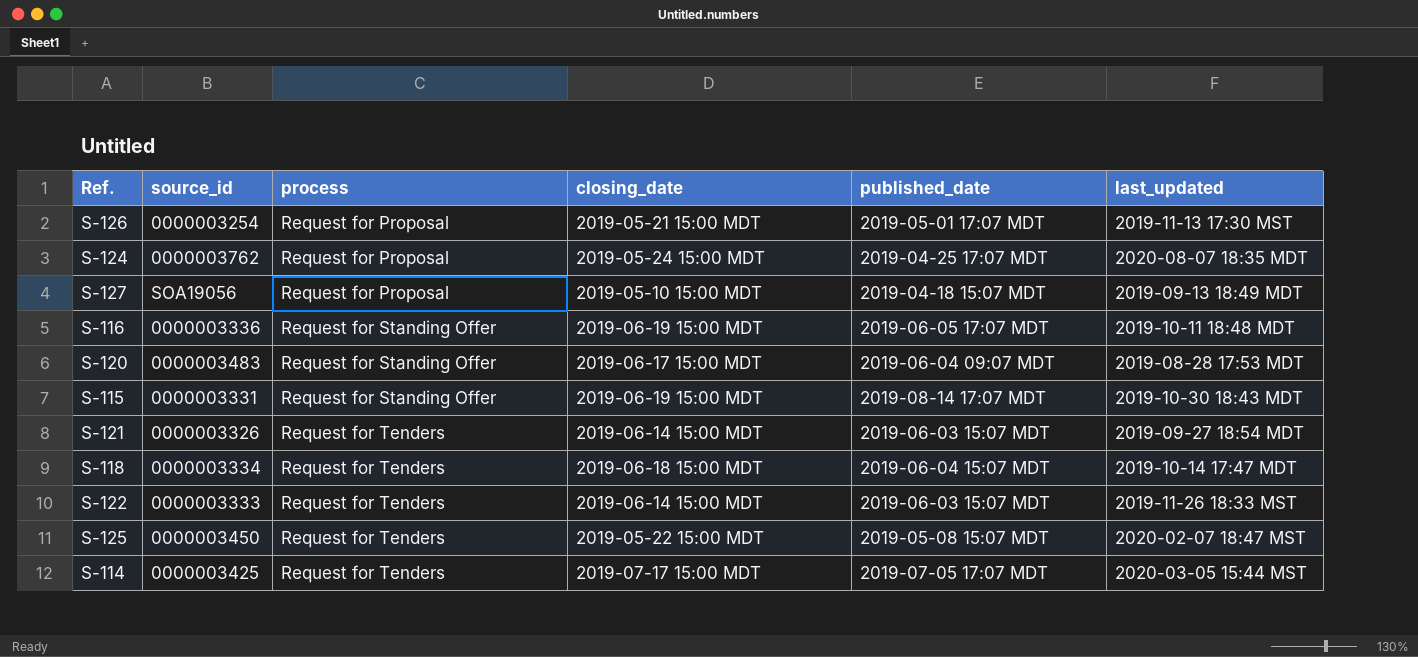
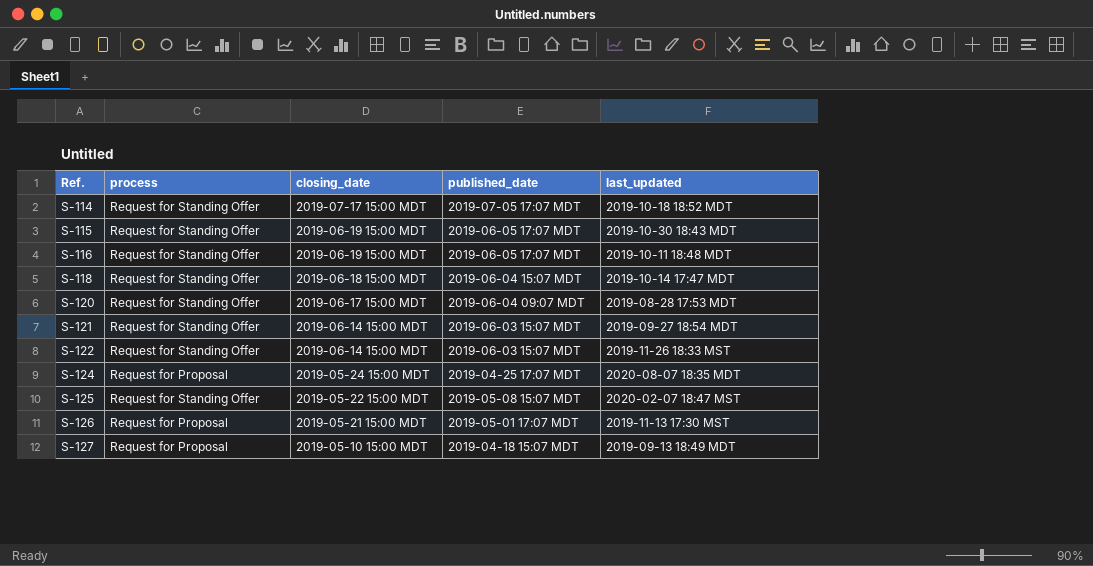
row order: process ascending -> Ref. ascending
column source_id | position: 2 -> none
S-114 | process: Request for Tenders -> Request for Standing Offer
S-114 | last_updated: 2020-03-05 15:44 MST -> 2019-10-18 18:52 MDT
S-115 | published_date: 2019-08-14 17:07 MDT -> 2019-06-05 17:07 MDT
S-118 | process: Request for Tenders -> Request for Standing Offer
S-121 | process: Request for Tenders -> Request for Standing Offer
S-122 | process: Request for Tenders -> Request for Standing Offer
S-125 | process: Request for Tenders -> Request for Standing Offer

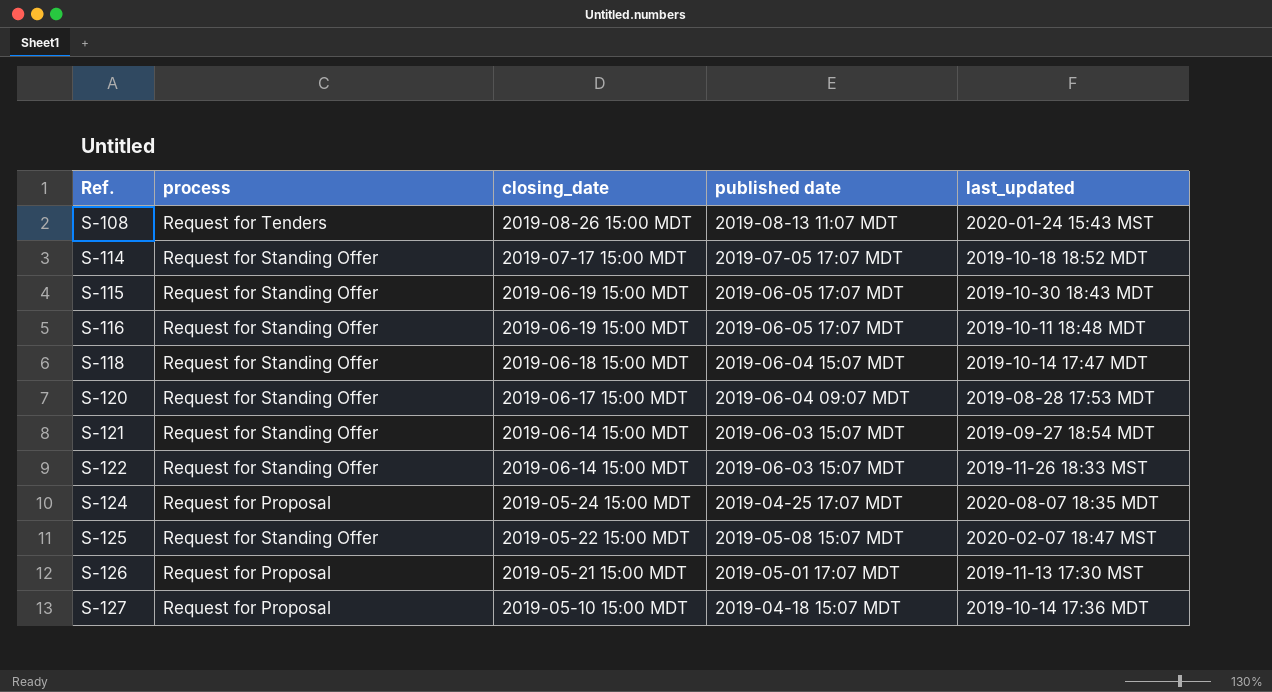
column name: published_date -> published date
row S-108: none -> Request for Tenders | 2019-08-26 15:00 MDT | 2019-08-13 11:07 MDT | 2020-01-24 15:43 MST
S-127 | last_updated: 2019-09-13 18:49 MDT -> 2019-10-14 17:36 MDT

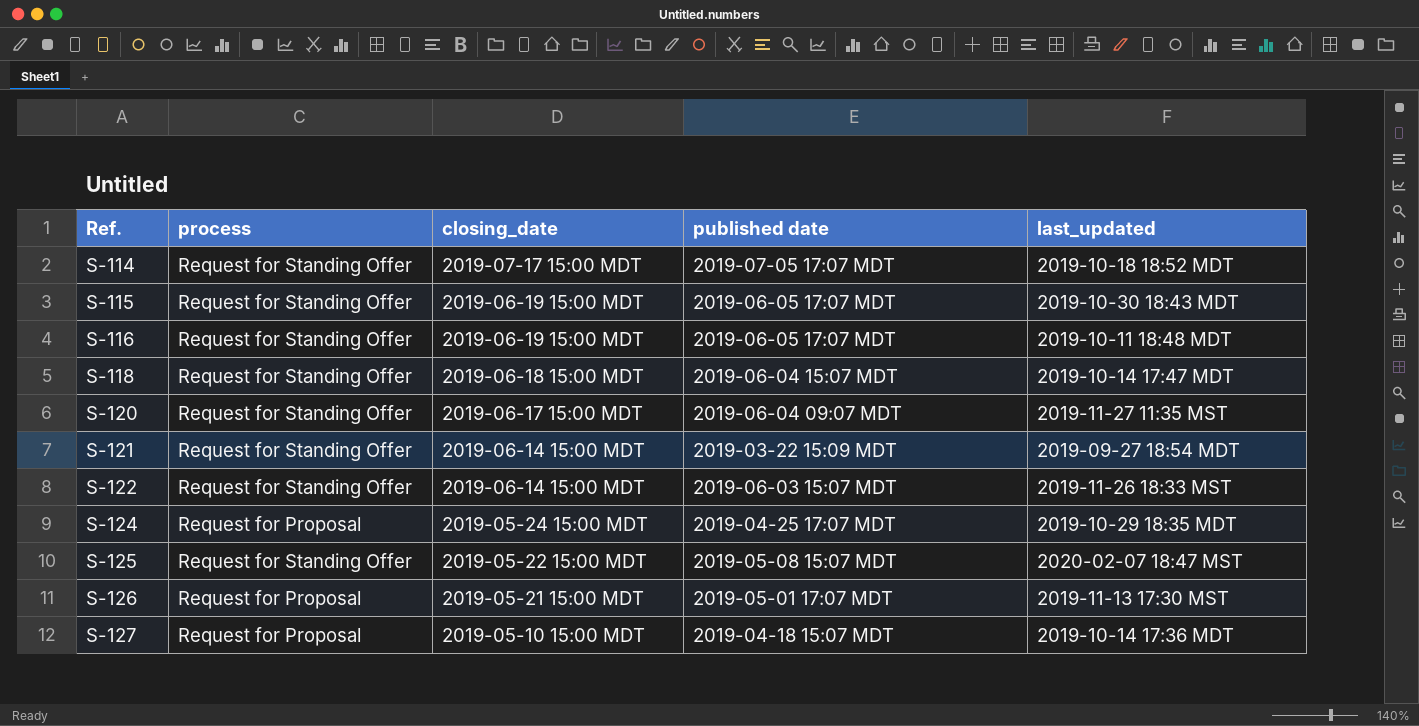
row S-108: Request for Tenders | 2019-08-26 15:00 MDT | 2019-08-13 11:07 MDT | 2020-01-24 15:43 MST -> none
S-120 | last_updated: 2019-08-28 17:53 MDT -> 2019-11-27 11:35 MST
S-121 | published date: 2019-06-03 15:07 MDT -> 2019-03-22 15:09 MDT
S-124 | last_updated: 2020-08-07 18:35 MDT -> 2019-10-29 18:35 MDT

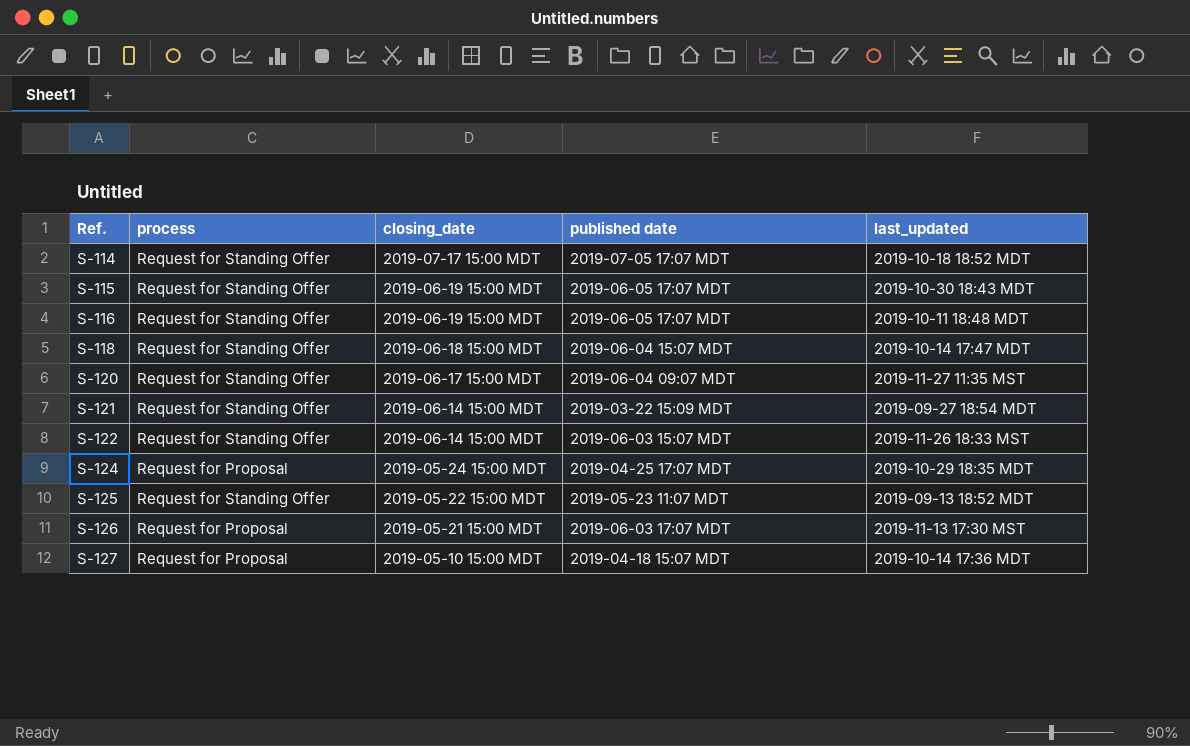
S-125 | published date: 2019-05-08 15:07 MDT -> 2019-05-23 11:07 MDT
S-125 | last_updated: 2020-02-07 18:47 MST -> 2019-09-13 18:52 MDT
S-126 | published date: 2019-05-01 17:07 MDT -> 2019-06-03 17:07 MDT

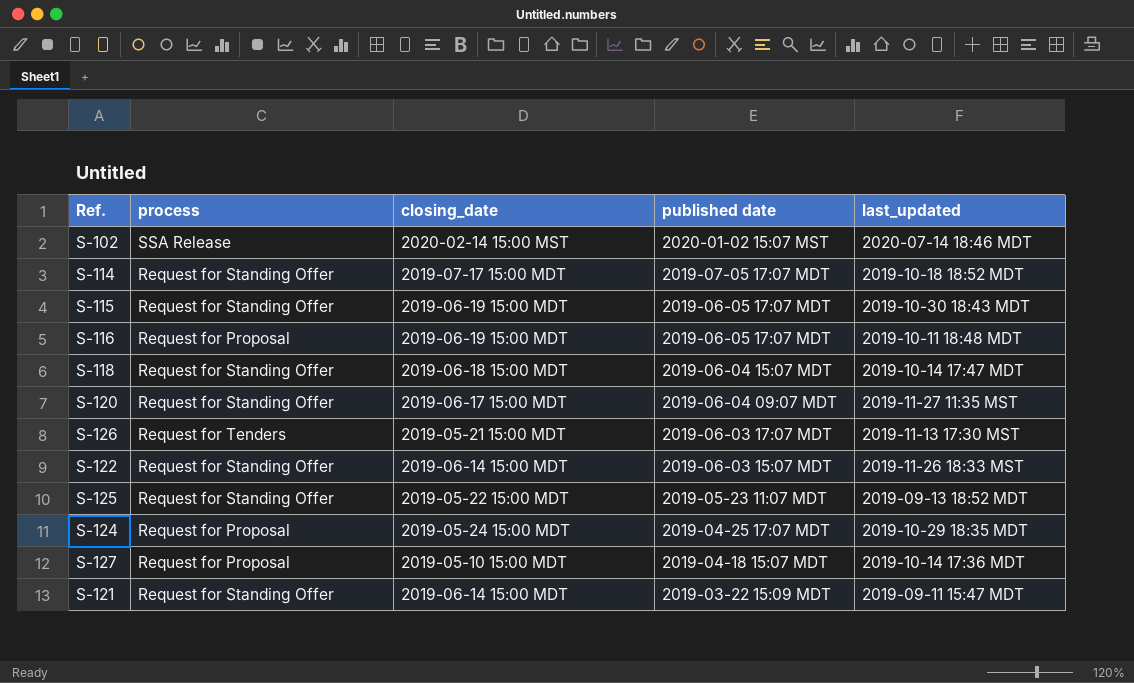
row order: Ref. ascending -> published date descending
row S-102: none -> SSA Release | 2020-02-14 15:00 MST | 2020-01-02 15:07 MST | 2020-07-14 18:46 MDT
S-116 | process: Request for Standing Offer -> Request for Proposal
S-126 | process: Request for Proposal -> Request for Tenders
S-121 | last_updated: 2019-09-27 18:54 MDT -> 2019-09-11 15:47 MDT

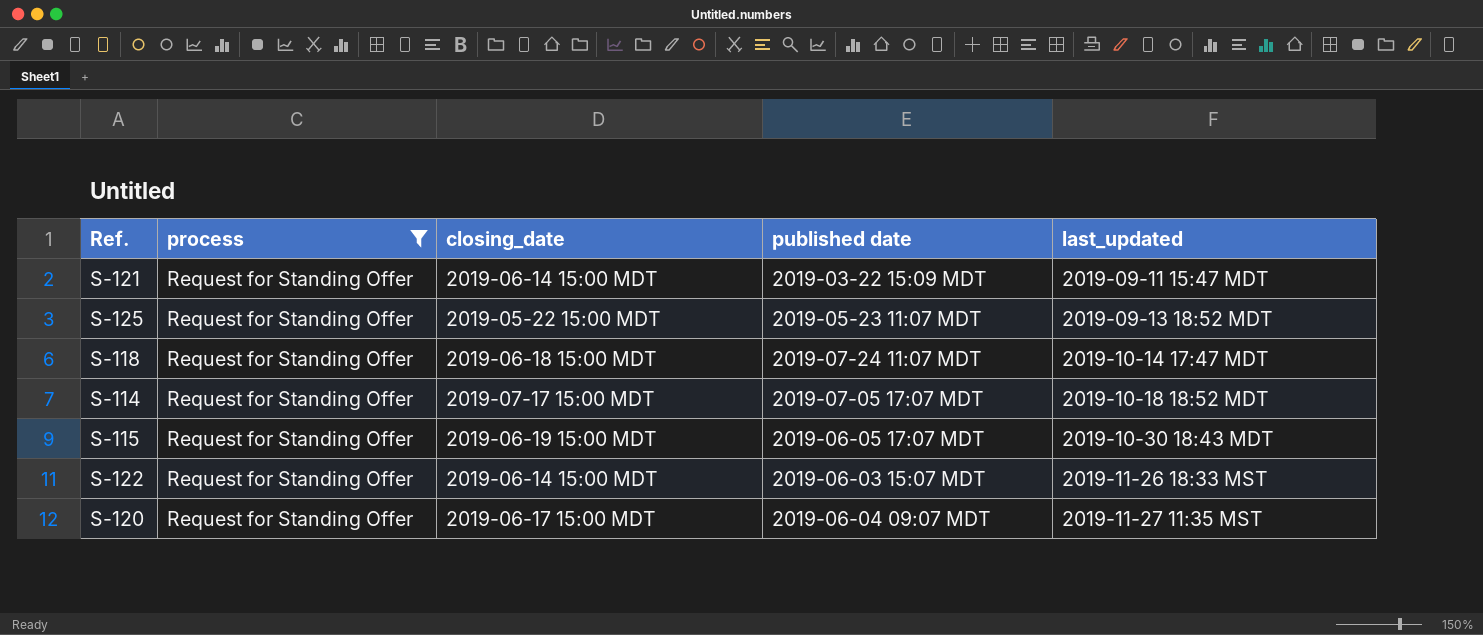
filter: none -> process = Request for Standing Offer
row order: published date descending -> last_updated ascending
S-118 | published date: 2019-06-04 15:07 MDT -> 2019-07-24 11:07 MDT

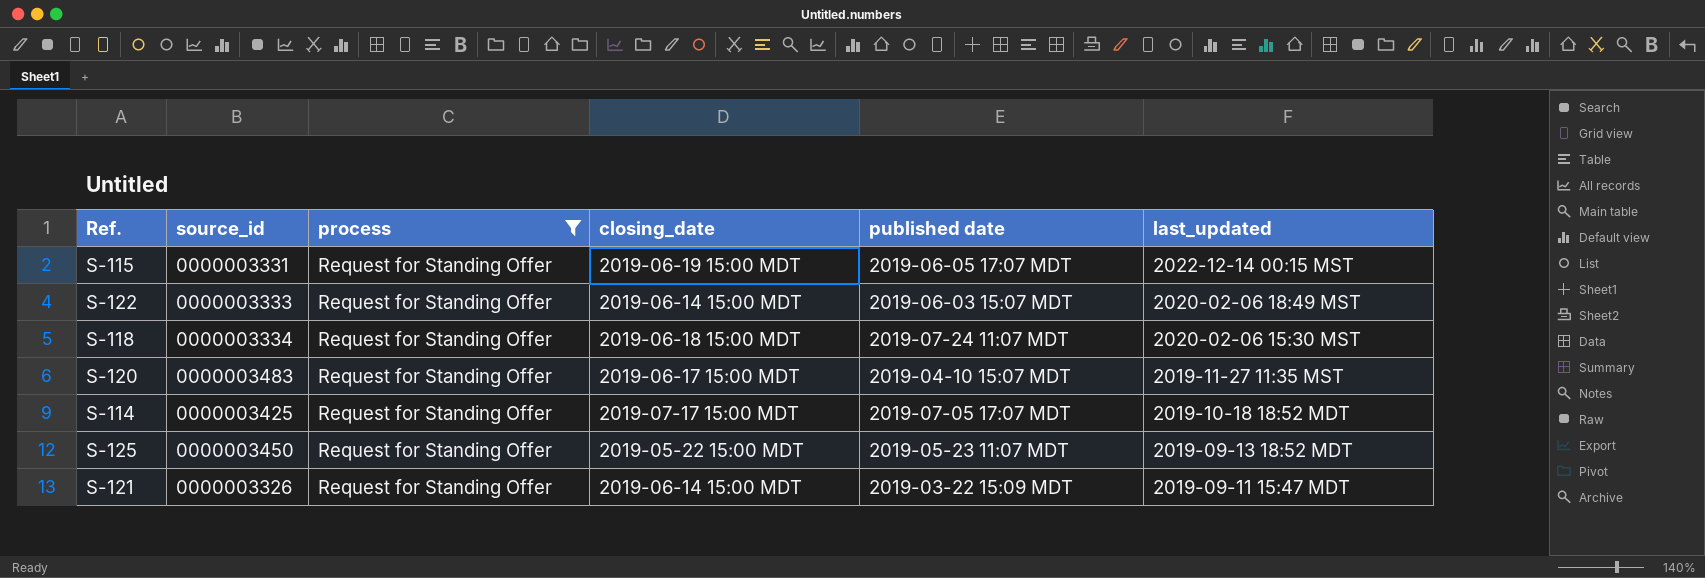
row order: last_updated ascending -> last_updated descending
column source_id | position: none -> 2
S-115 | last_updated: 2019-10-30 18:43 MDT -> 2022-12-14 00:15 MST
S-122 | last_updated: 2019-11-26 18:33 MST -> 2020-02-06 18:49 MST
S-118 | last_updated: 2019-10-14 17:47 MDT -> 2020-02-06 15:30 MST
S-120 | published date: 2019-06-04 09:07 MDT -> 2019-04-10 15:07 MDT

